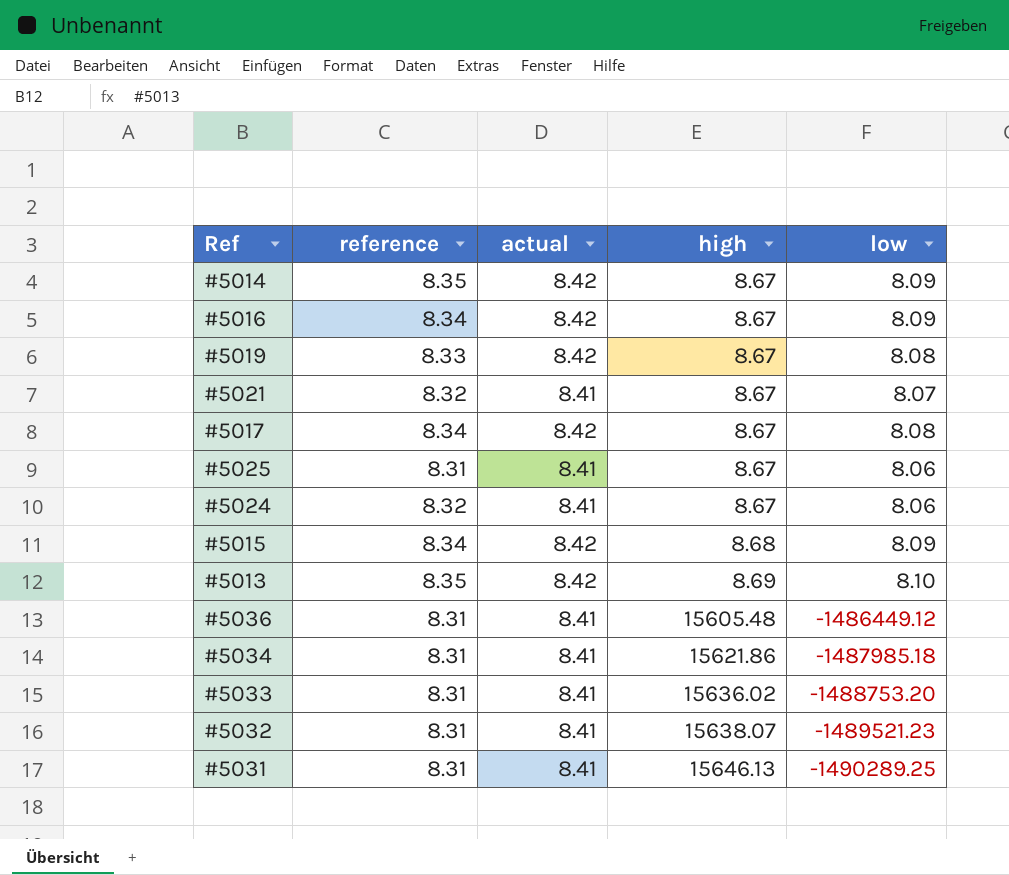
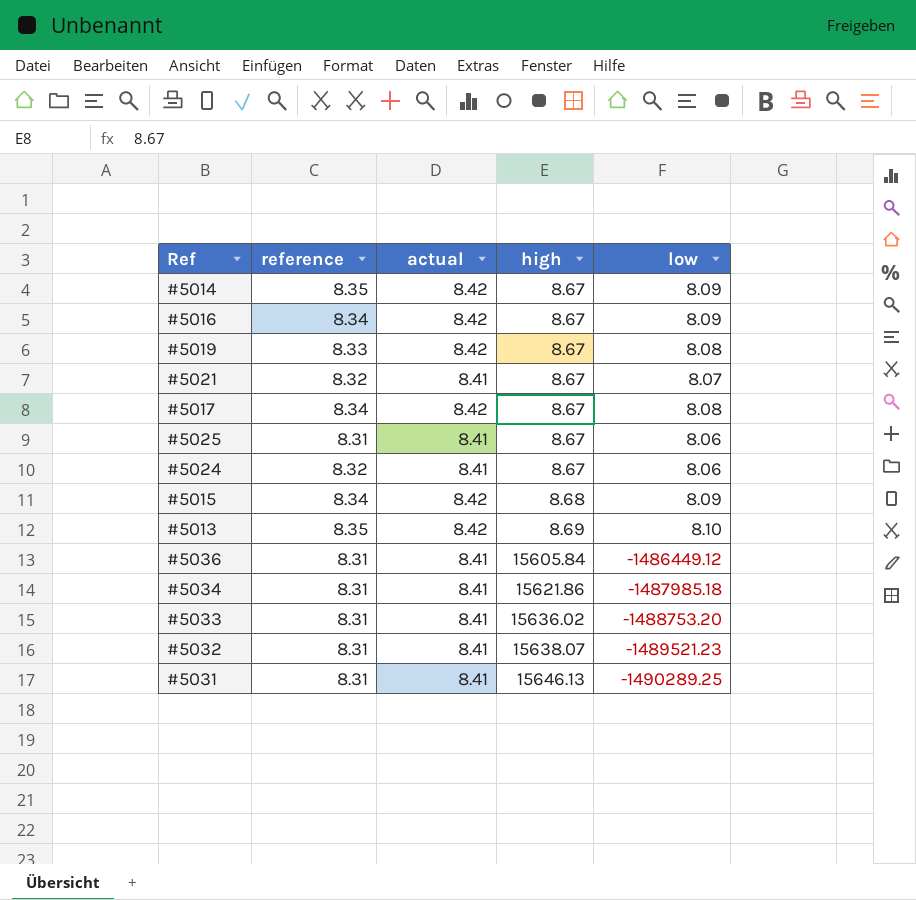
#5036 | high: 15605.48 -> 15605.84

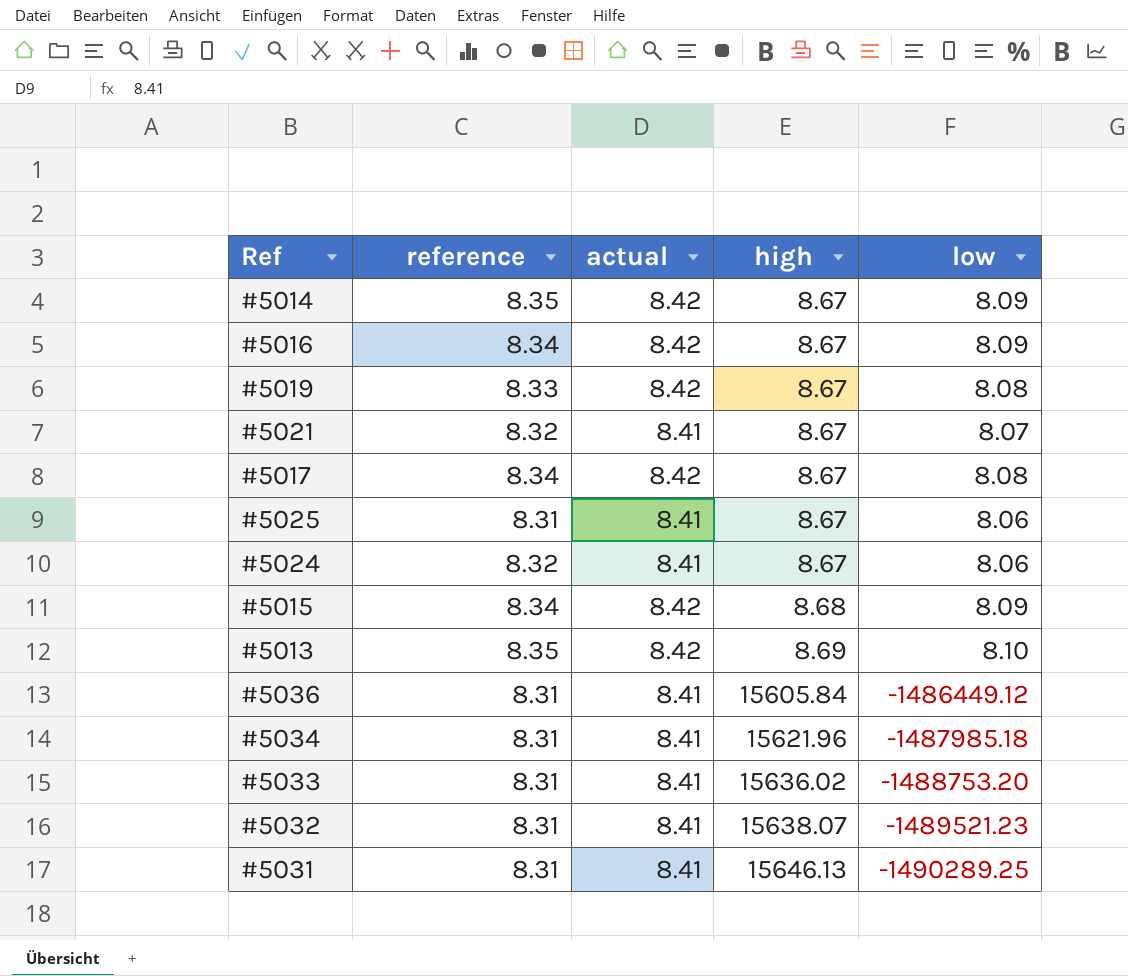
#5034 | high: 15621.86 -> 15621.96

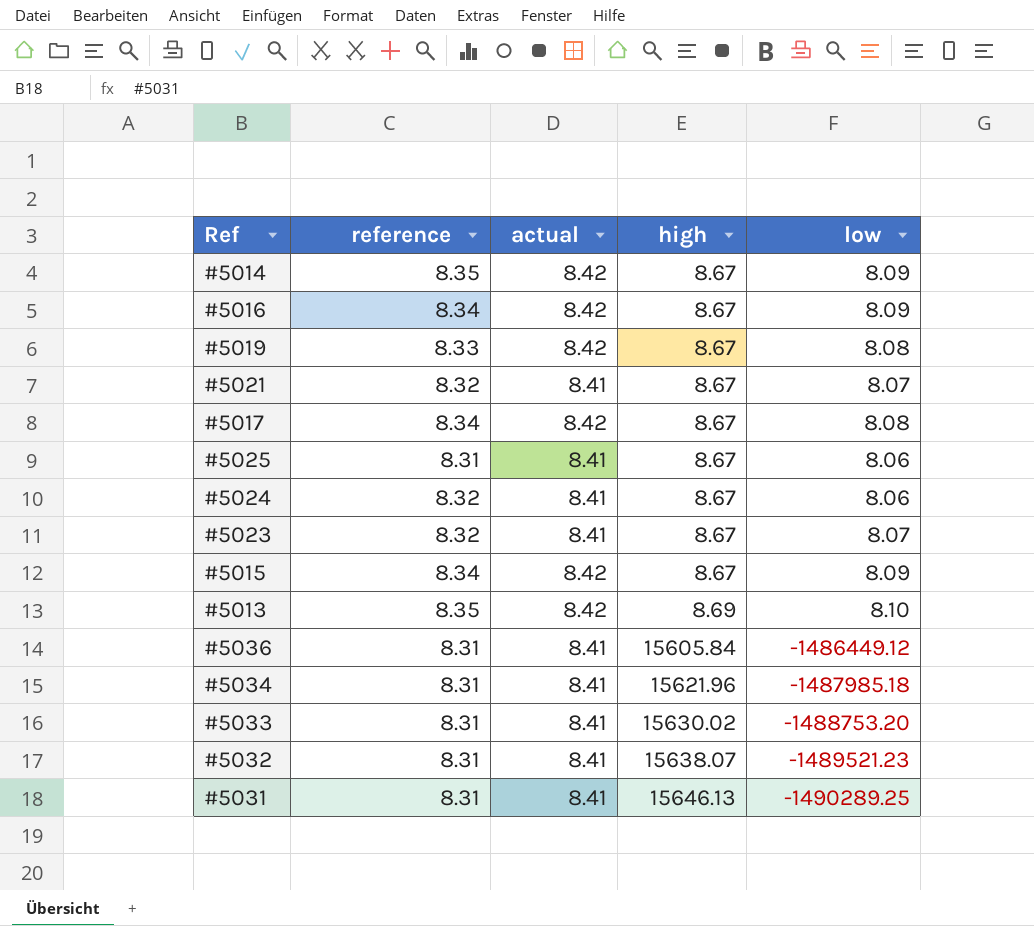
row #5023: none -> 8.32 | 8.41 | 8.67 | 8.07
#5015 | high: 8.68 -> 8.67
#5033 | high: 15636.02 -> 15630.02

